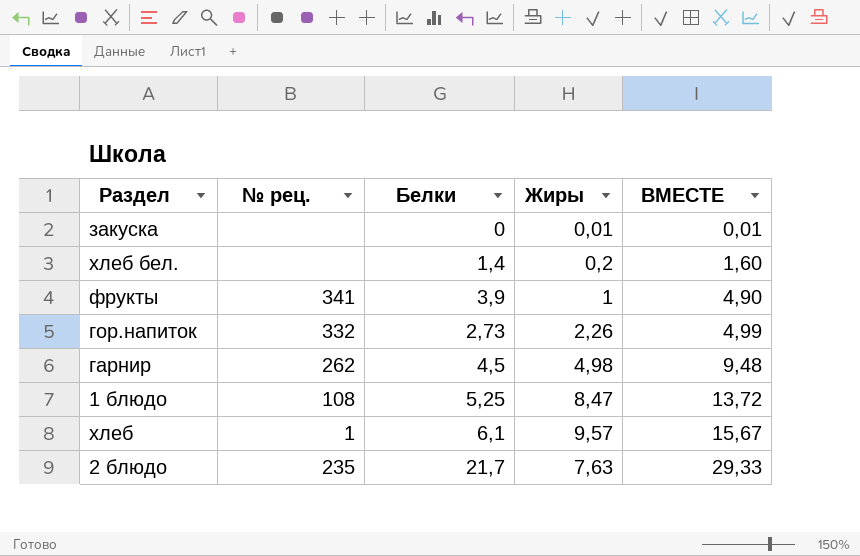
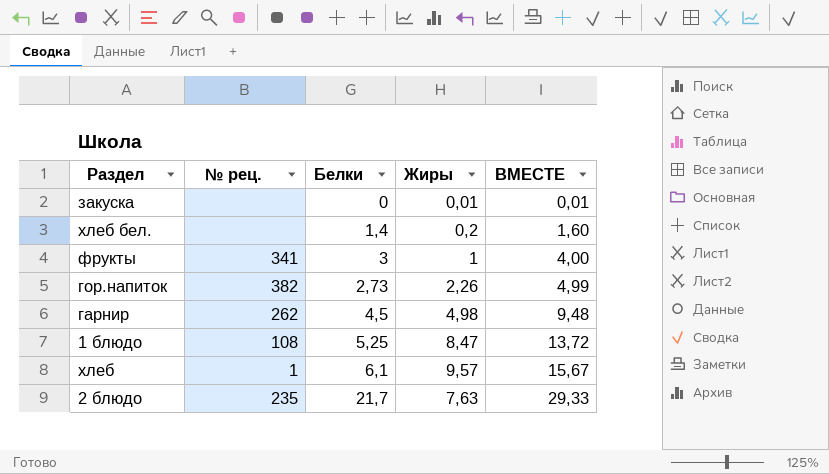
фрукты | Белки: 3,9 -> 3
фрукты | ВМЕСТЕ: 4,90 -> 4,00
гор.напиток | № рец.: 332 -> 382

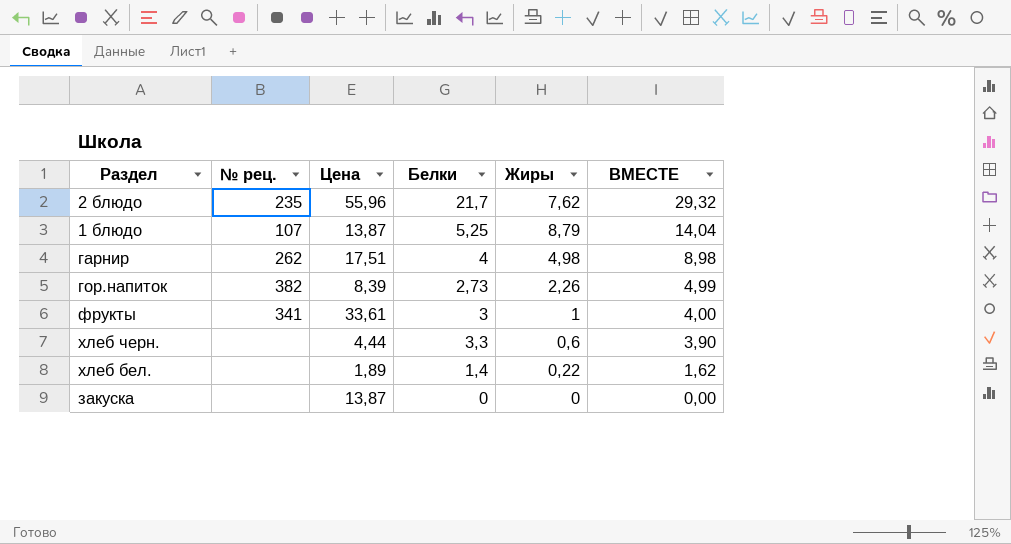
row order: ВМЕСТЕ ascending -> ВМЕСТЕ descending
column Цена | position: none -> 3
row хлеб: 1 | 6,1 | 9,57 | 15,67 -> none
2 блюдо | Жиры: 7,63 -> 7,62
2 блюдо | ВМЕСТЕ: 29,33 -> 29,32
1 блюдо | № рец.: 108 -> 107
1 блюдо | Жиры: 8,47 -> 8,79
1 блюдо | ВМЕСТЕ: 13,72 -> 14,04
гарнир | Белки: 4,5 -> 4
гарнир | ВМЕСТЕ: 9,48 -> 8,98
row хлеб черн.: none -> none | 4,44 | 3,3 | 0,6 | 3,90
хлеб бел. | Жиры: 0,2 -> 0,22
хлеб бел. | ВМЕСТЕ: 1,60 -> 1,62
закуска | Жиры: 0,01 -> 0
закуска | ВМЕСТЕ: 0,01 -> 0,00

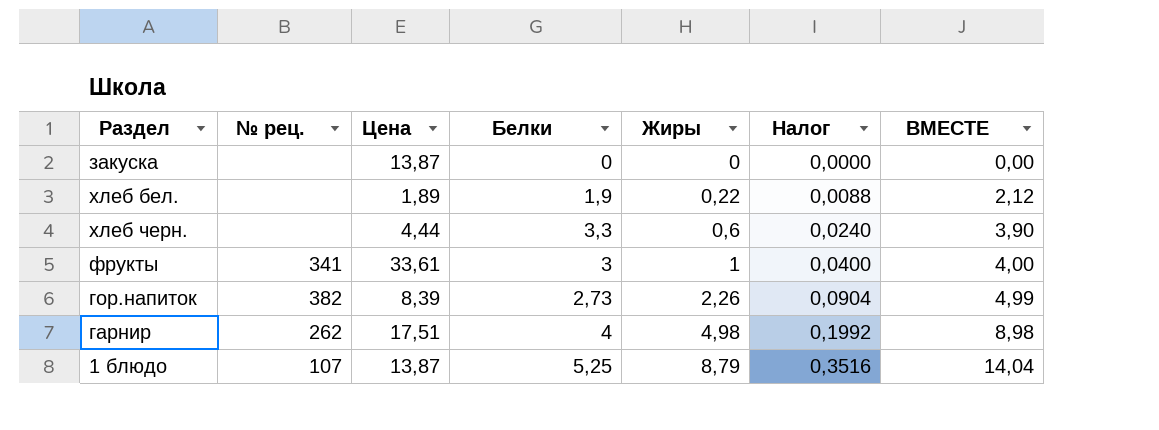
row order: ВМЕСТЕ descending -> Жиры ascending
column Налог | formula: none -> [Жиры] * 0,04
row 2 блюдо: 235 | 55,96 | 21,7 | 7,62 | 29,32 -> none
хлеб бел. | Белки: 1,4 -> 1,9
хлеб бел. | ВМЕСТЕ: 1,62 -> 2,12

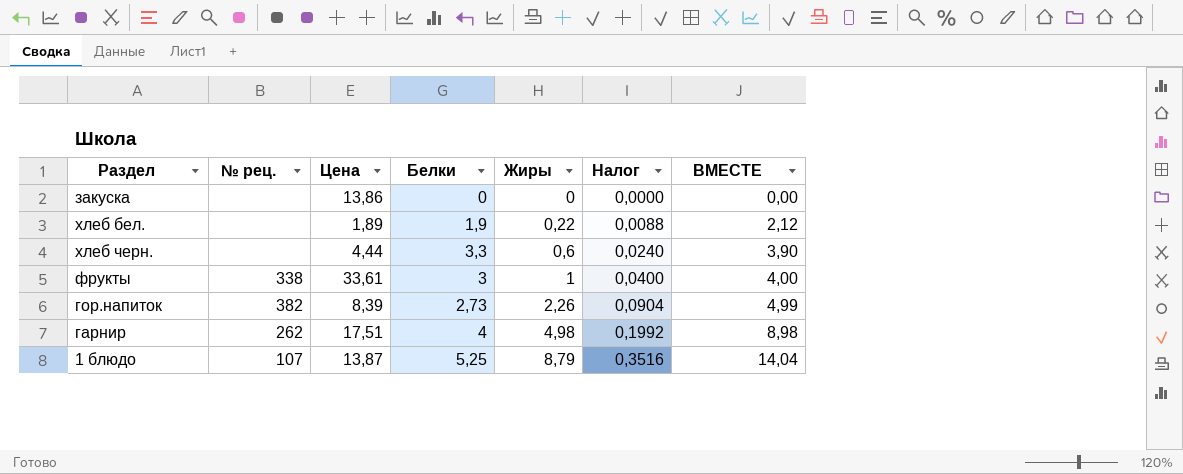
закуска | Цена: 13,87 -> 13,86
фрукты | № рец.: 341 -> 338

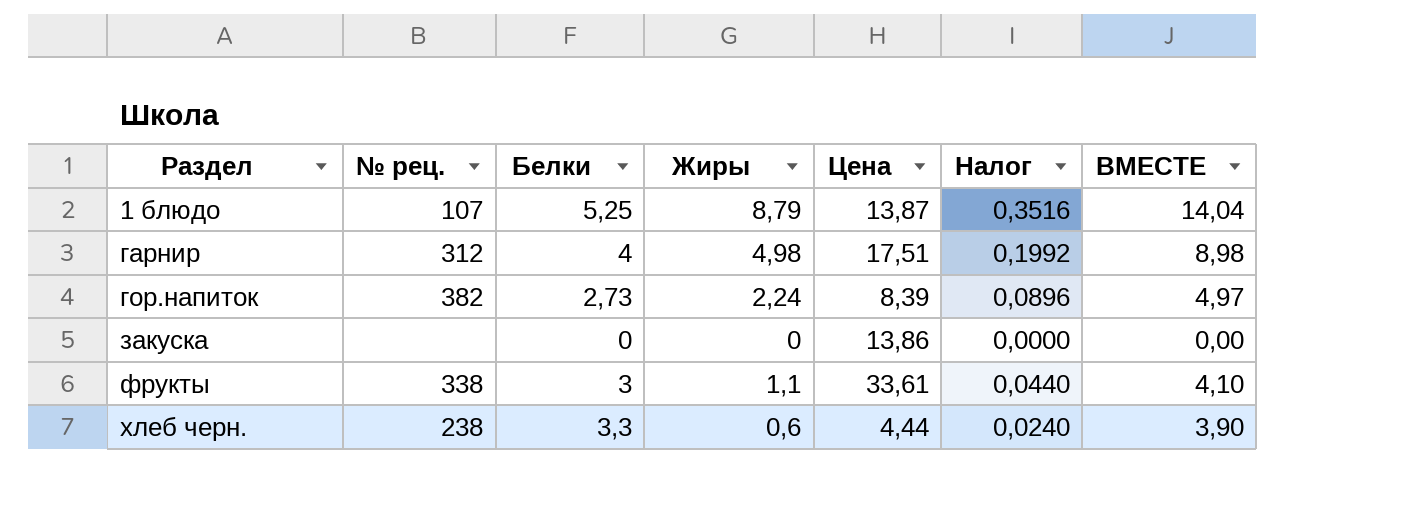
row order: Жиры ascending -> Раздел ascending
column Цена | position: 3 -> 5
row хлеб бел.: none | 1,89 | 1,9 | 0,22 | 0,0088 | 2,12 -> none
гарнир | № рец.: 262 -> 312
гор.напиток | Жиры: 2,26 -> 2,24
гор.напиток | Налог: 0,0904 -> 0,0896
гор.напиток | ВМЕСТЕ: 4,99 -> 4,97
фрукты | Жиры: 1 -> 1,1
фрукты | Налог: 0,0400 -> 0,0440
фрукты | ВМЕСТЕ: 4,00 -> 4,10
хлеб черн. | № рец.: none -> 238

